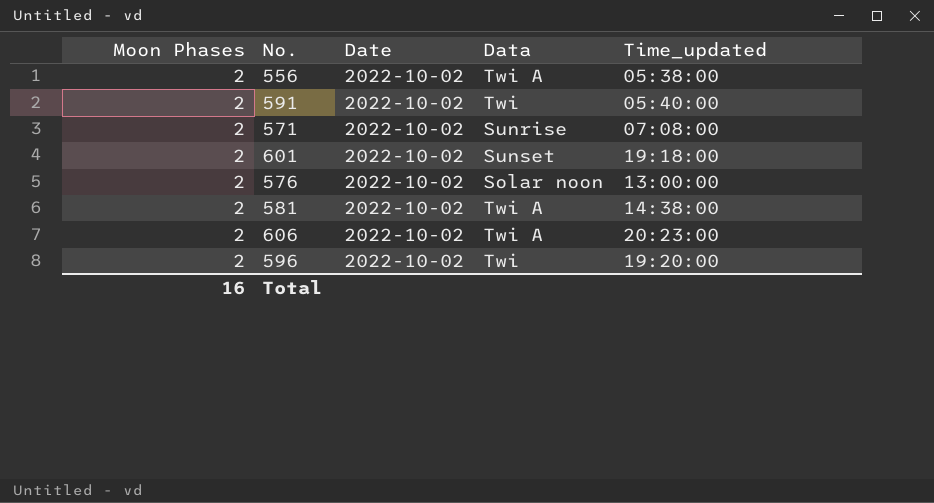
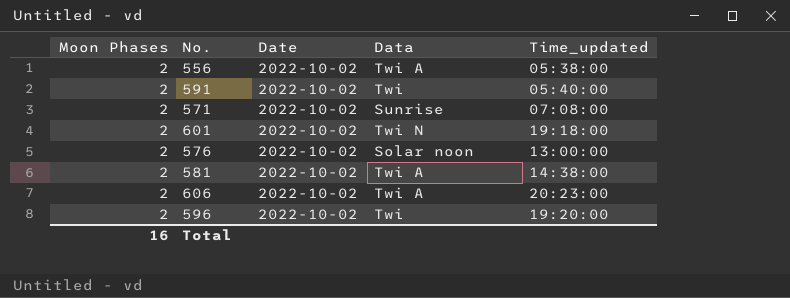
601 | Data: Sunset -> Twi N

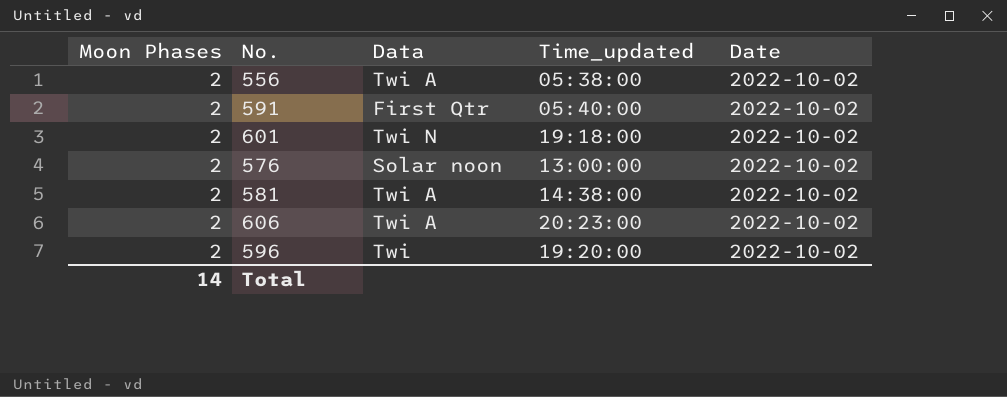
column Date | position: 3 -> 5
row 571: 2 | 2022-10-02 | Sunrise | 07:08:00 -> none
591 | Data: Twi -> First Qtr
Total | Moon Phases: 16 -> 14

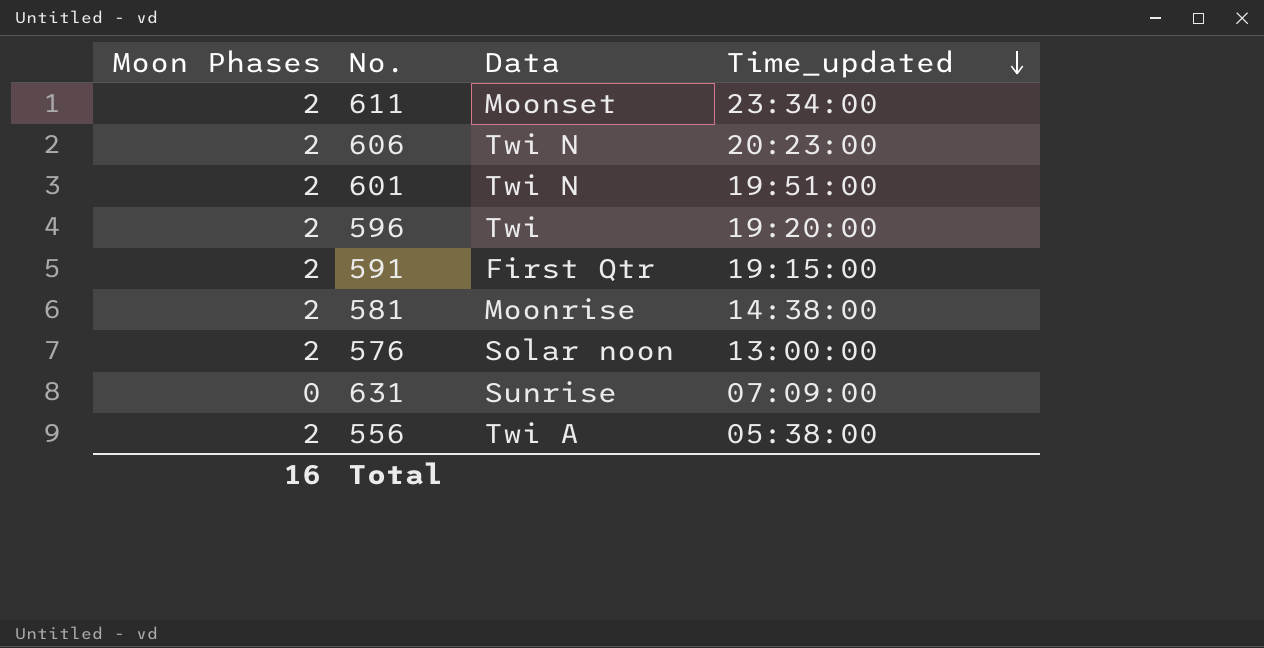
row order: none -> Time_updated descending
column Date | position: 5 -> none
row 611: none -> 2 | Moonset | 23:34:00
606 | Data: Twi A -> Twi N
601 | Time_updated: 19:18:00 -> 19:51:00
591 | Time_updated: 05:40:00 -> 19:15:00
581 | Data: Twi A -> Moonrise
row 631: none -> 0 | Sunrise | 07:09:00
Total | Moon Phases: 14 -> 16

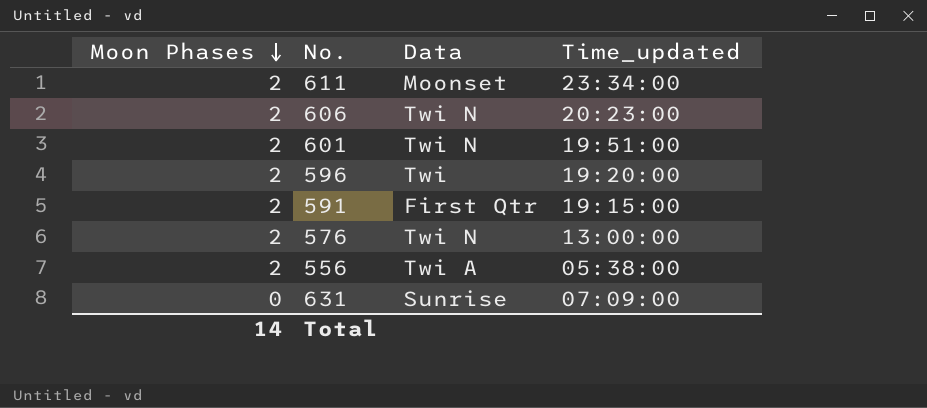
row order: Time_updated descending -> Moon Phases descending
row 581: 2 | Moonrise | 14:38:00 -> none
576 | Data: Solar noon -> Twi N
Total | Moon Phases: 16 -> 14

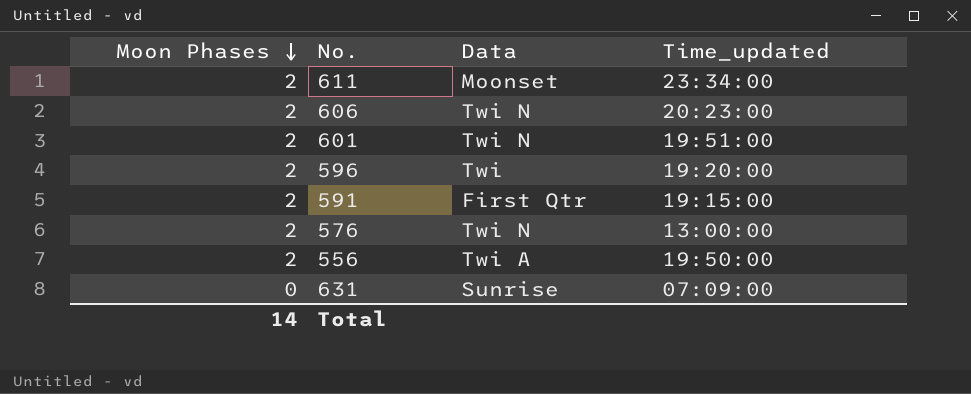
556 | Time_updated: 05:38:00 -> 19:50:00

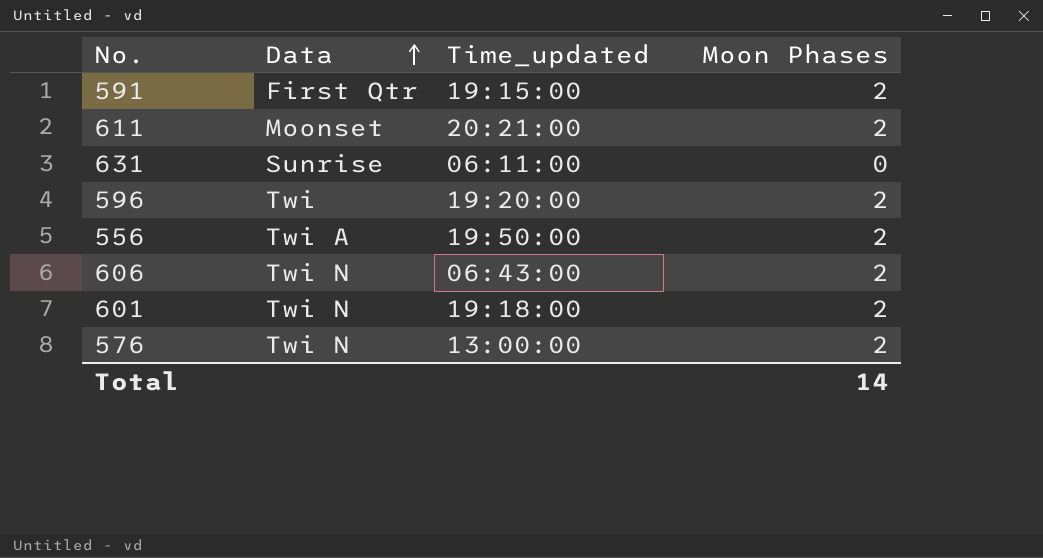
row order: Moon Phases descending -> Data ascending
column Moon Phases | position: 1 -> 4
611 | Time_updated: 23:34:00 -> 20:21:00
631 | Time_updated: 07:09:00 -> 06:11:00
606 | Time_updated: 20:23:00 -> 06:43:00
601 | Time_updated: 19:51:00 -> 19:18:00

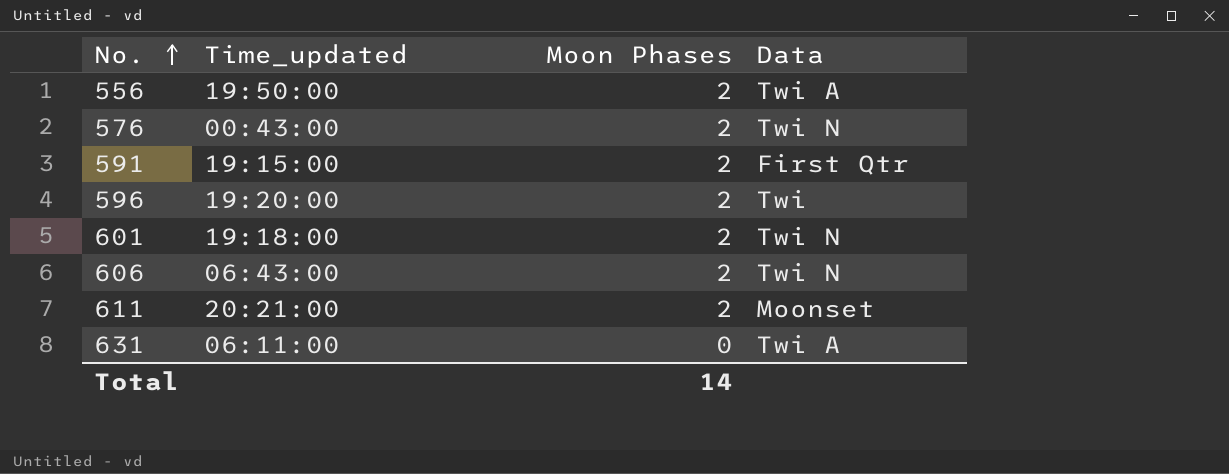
row order: Data ascending -> No. ascending
column Data | position: 2 -> 4
576 | Time_updated: 13:00:00 -> 00:43:00
631 | Data: Sunrise -> Twi A

